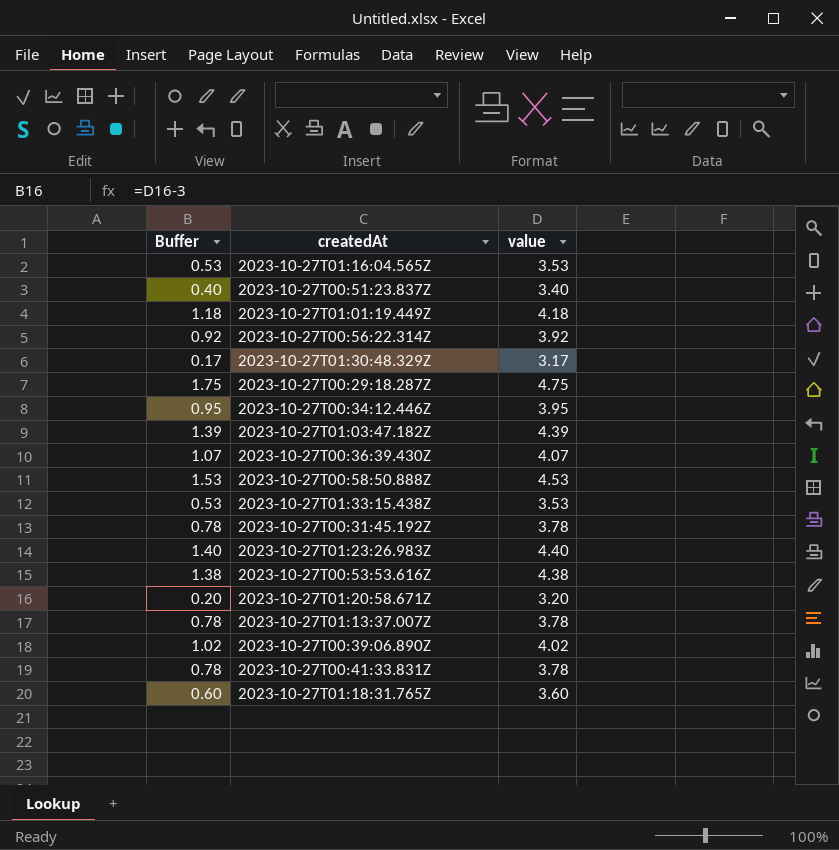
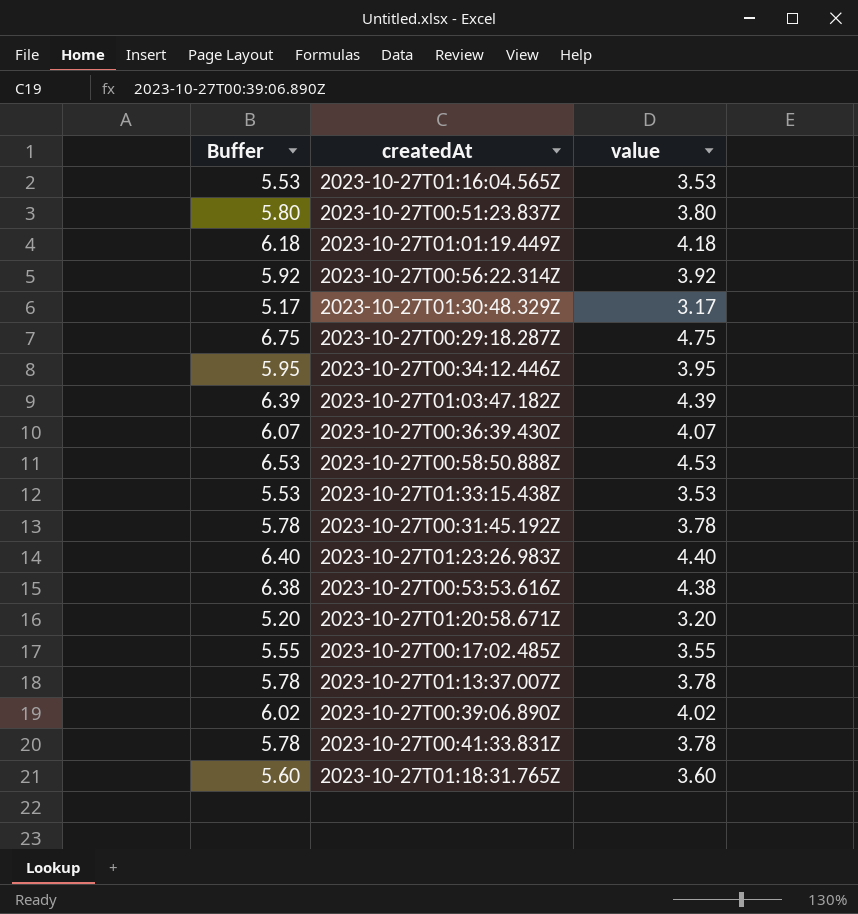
column Buffer | formula: [value] - 3 -> [value] + 2
2023-10-27T00:51:23.837Z | value: 3.40 -> 3.80
row 2023-10-27T00:17:02.485Z: none -> 5.55 | 3.55

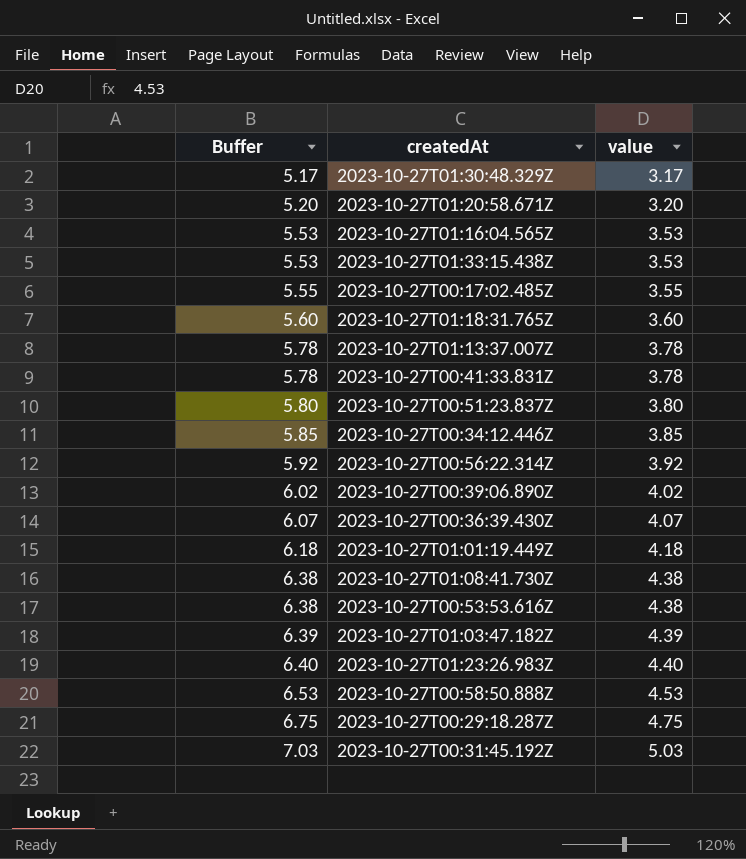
row order: none -> Buffer ascending
2023-10-27T00:34:12.446Z | Buffer: 5.95 -> 5.85
2023-10-27T00:34:12.446Z | value: 3.95 -> 3.85
row 2023-10-27T01:08:41.730Z: none -> 6.38 | 4.38
2023-10-27T00:31:45.192Z | Buffer: 5.78 -> 7.03
2023-10-27T00:31:45.192Z | value: 3.78 -> 5.03

